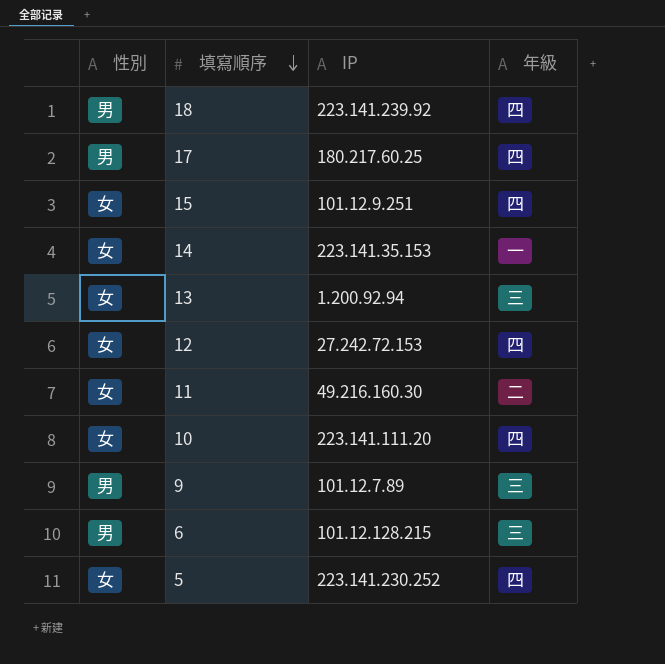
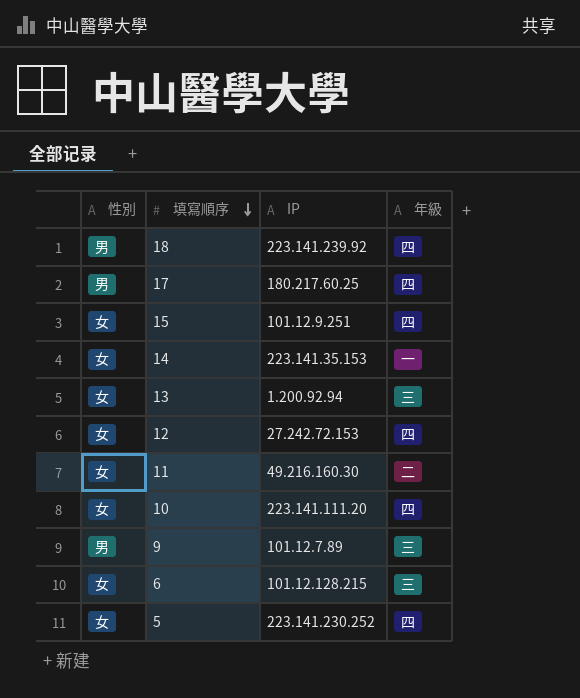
6 | 性別: 男 -> 女

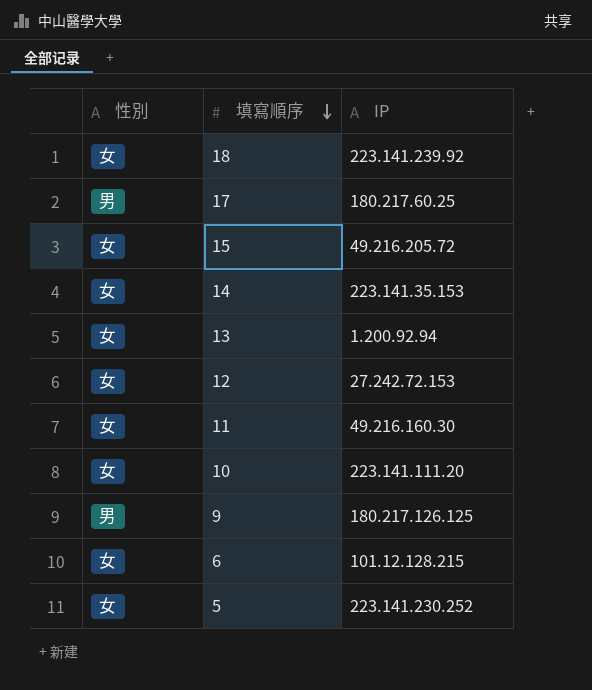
column 年級 | position: 4 -> none
18 | 性別: 男 -> 女
15 | IP: 101.12.9.251 -> 49.216.205.72
9 | IP: 101.12.7.89 -> 180.217.126.125

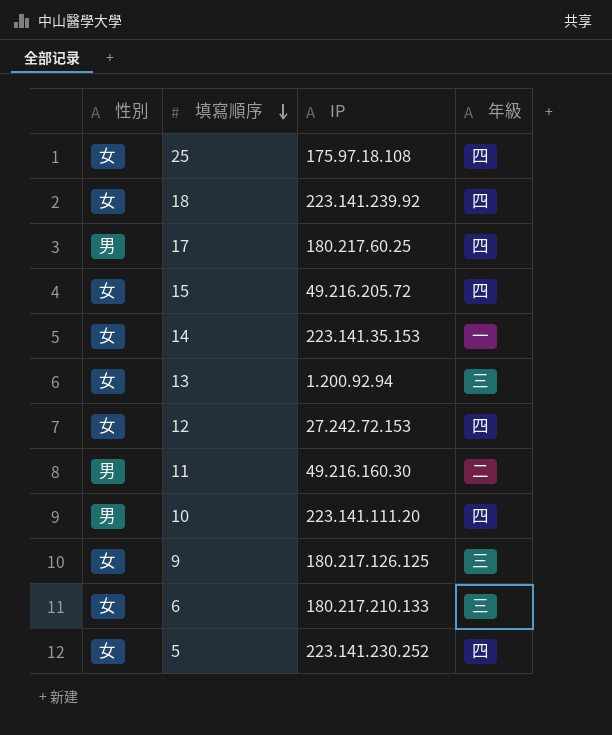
column 年級 | position: none -> 4
row 25: none -> 女 | 175.97.18.108 | 四
11 | 性別: 女 -> 男
10 | 性別: 女 -> 男
9 | 性別: 男 -> 女
6 | IP: 101.12.128.215 -> 180.217.210.133

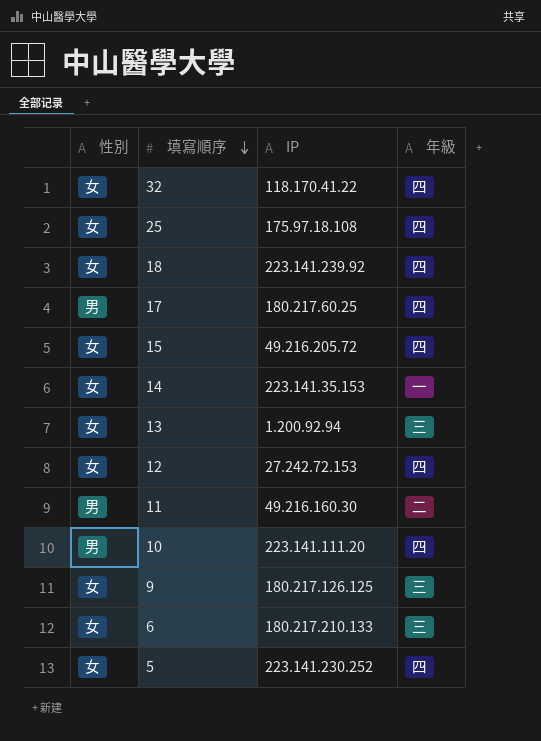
row 32: none -> 女 | 118.170.41.22 | 四

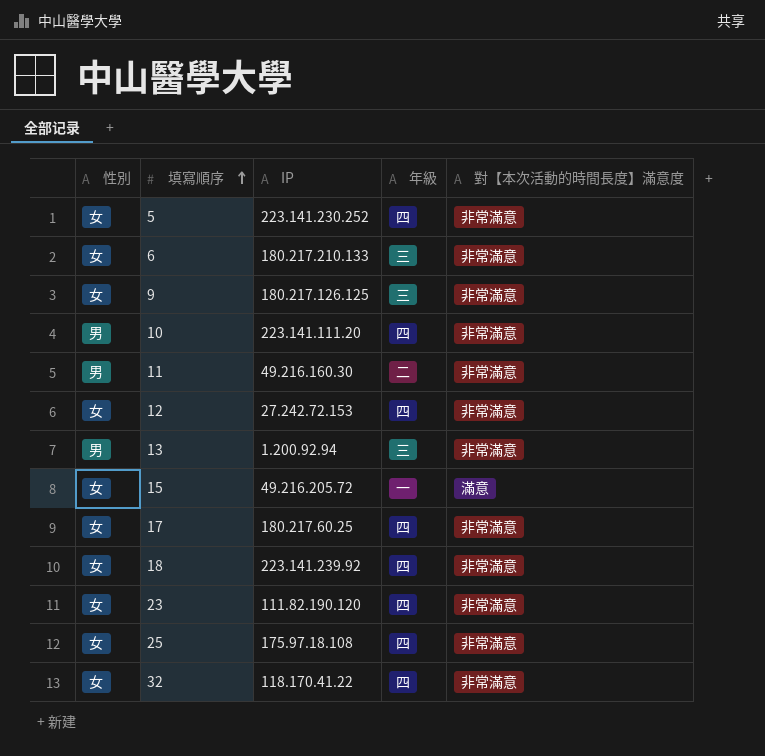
row order: 填寫順序 descending -> 填寫順序 ascending
column 對【本次活動的時間長度】滿意度 | position: none -> 5
row 14: 女 | 223.141.35.153 | 一 -> none
13 | 性別: 女 -> 男
15 | 年級: 四 -> 一
17 | 性別: 男 -> 女
row 23: none -> 女 | 111.82.190.120 | 四 | 非常滿意

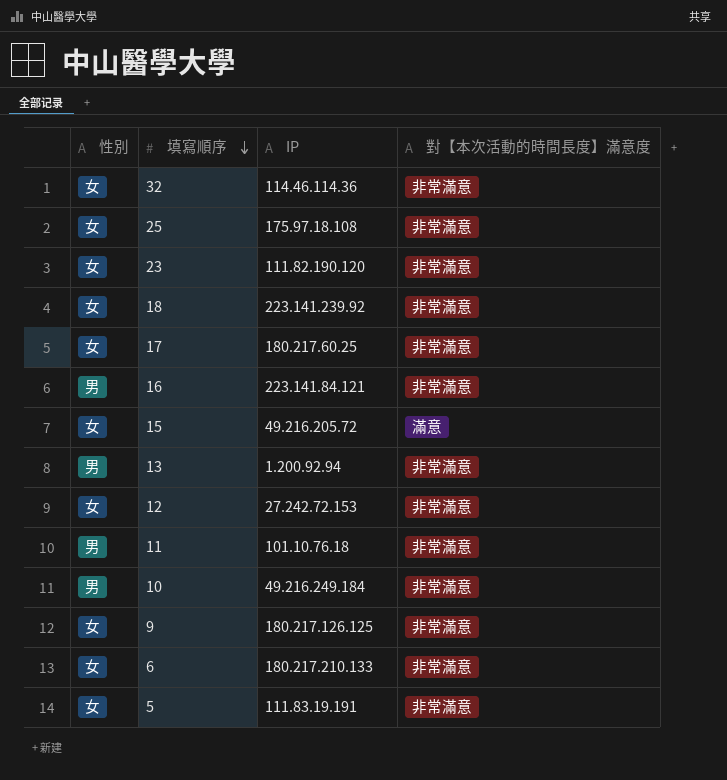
row order: 填寫順序 ascending -> 填寫順序 descending
column 年級 | position: 4 -> none
32 | IP: 118.170.41.22 -> 114.46.114.36
row 16: none -> 男 | 223.141.84.121 | 非常滿意
11 | IP: 49.216.160.30 -> 101.10.76.18
10 | IP: 223.141.111.20 -> 49.216.249.184
5 | IP: 223.141.230.252 -> 111.83.19.191

